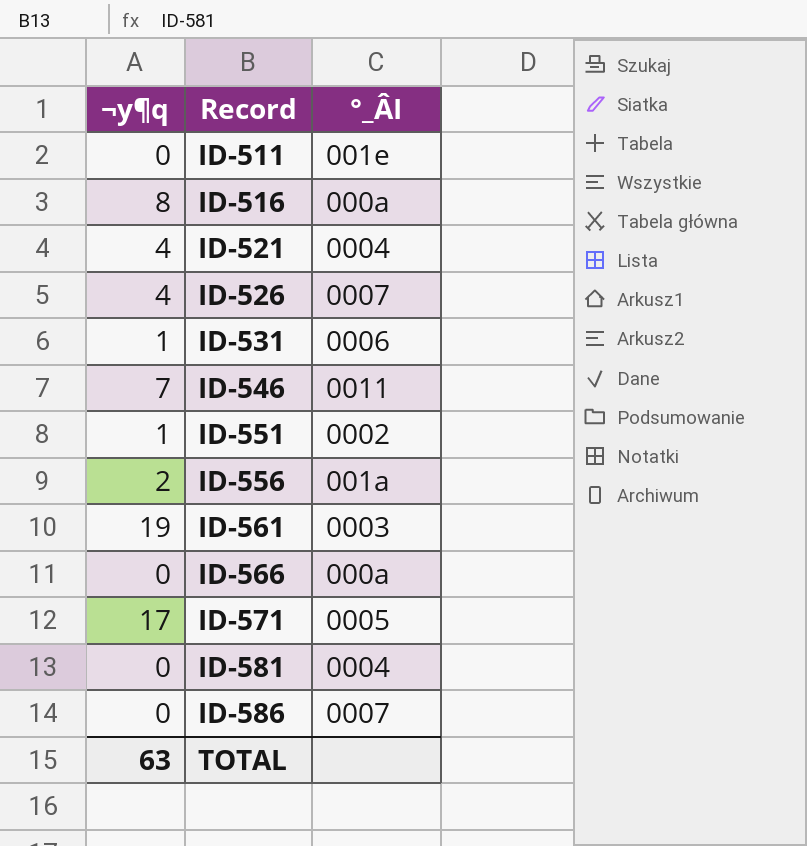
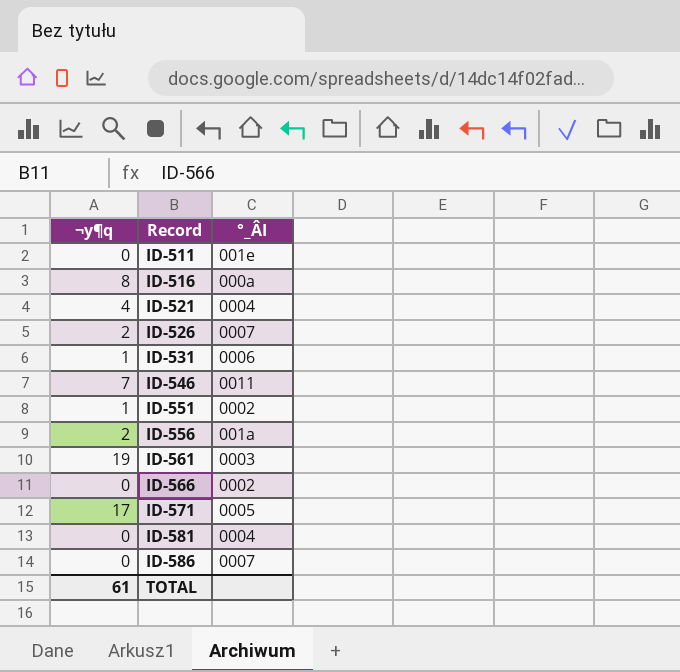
ID-526 | ¬y¶q: 4 -> 2
ID-566 | °_ÂI: 000a -> 0002
TOTAL | ¬y¶q: 63 -> 61

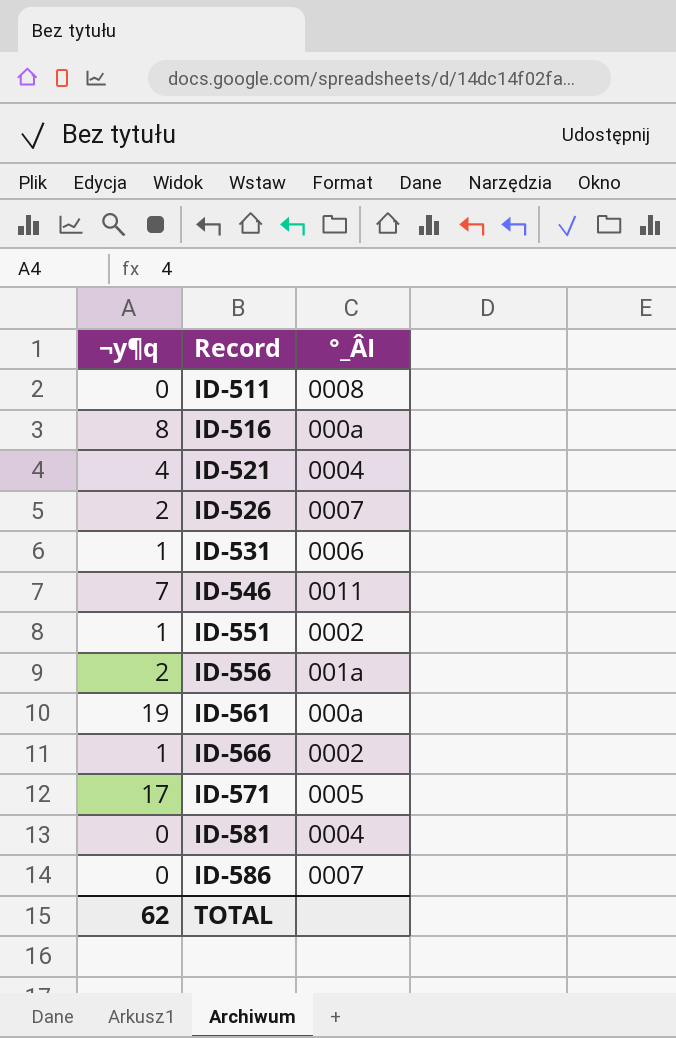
ID-511 | °_ÂI: 001e -> 0008
ID-561 | °_ÂI: 0003 -> 000a
ID-566 | ¬y¶q: 0 -> 1
TOTAL | ¬y¶q: 61 -> 62

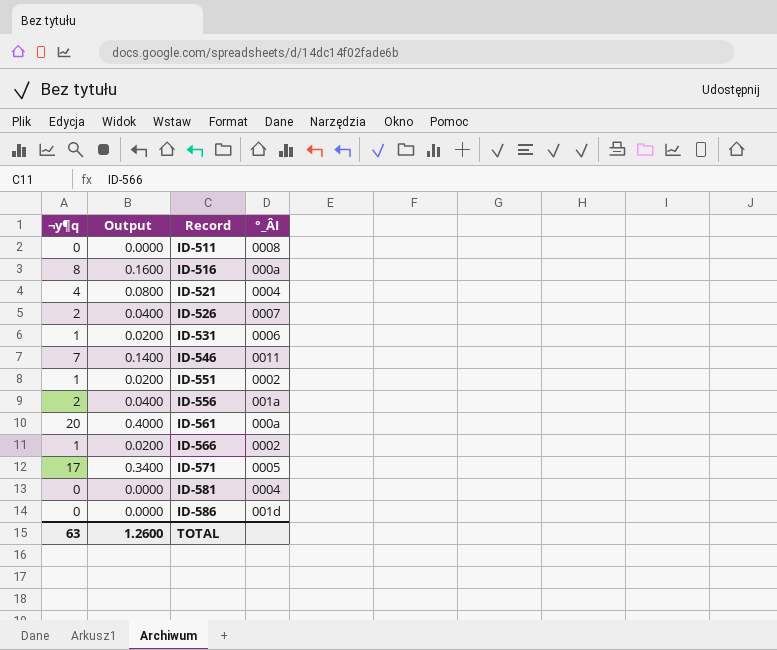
column Output | formula: none -> [¬y¶q] * 0.02
ID-561 | ¬y¶q: 19 -> 20
ID-586 | °_ÂI: 0007 -> 001d
TOTAL | ¬y¶q: 62 -> 63

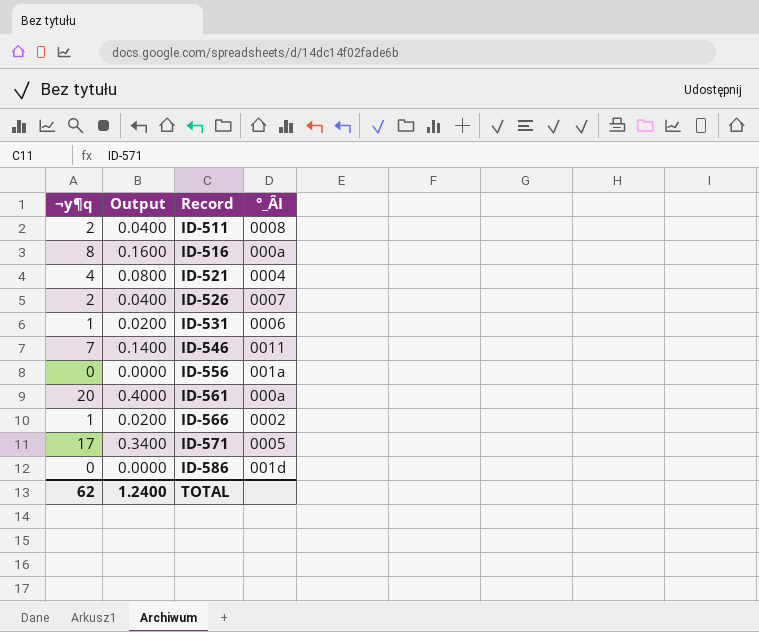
row ID-551: 1 | 0.0200 | 0002 -> none
row ID-581: 0 | 0.0000 | 0004 -> none
ID-511 | ¬y¶q: 0 -> 2
ID-511 | Output: 0.0000 -> 0.0400
ID-556 | ¬y¶q: 2 -> 0
ID-556 | Output: 0.0400 -> 0.0000
TOTAL | ¬y¶q: 63 -> 62
TOTAL | Output: 1.2600 -> 1.2400

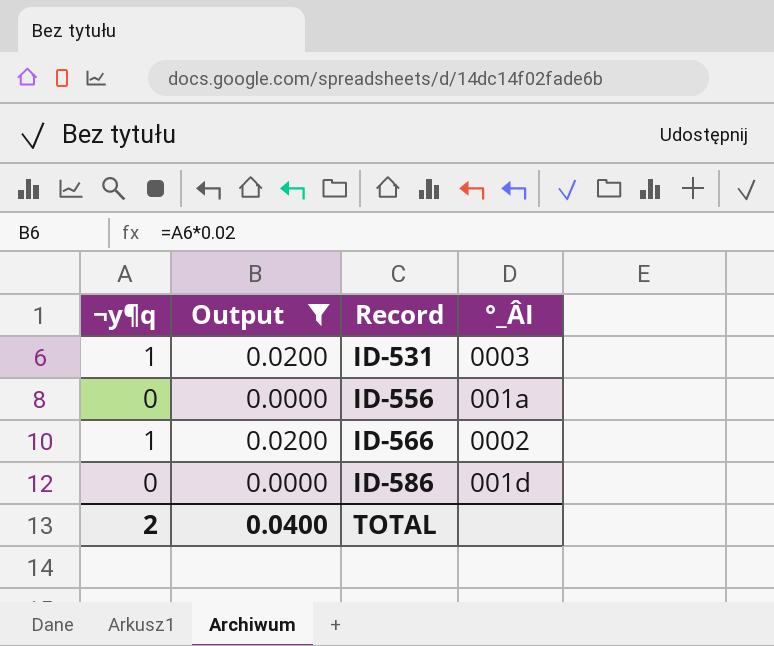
filter: none -> Output <= 0.0200
ID-531 | °_ÂI: 0006 -> 0003
TOTAL | ¬y¶q: 62 -> 2
TOTAL | Output: 1.2400 -> 0.0400

